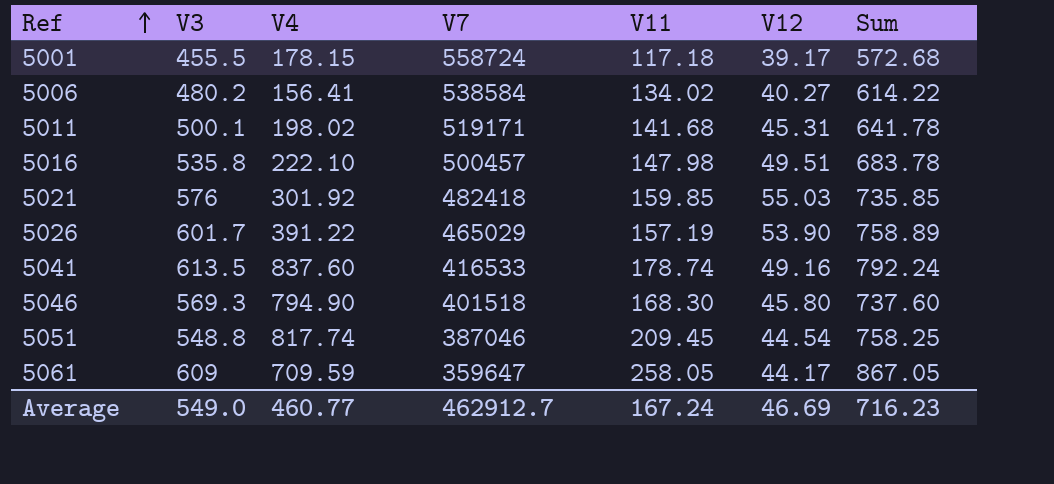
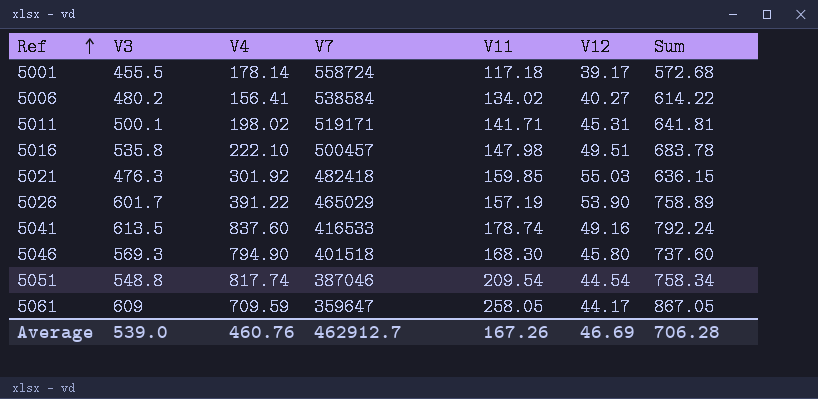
5001 | V4: 178.15 -> 178.14
5011 | V11: 141.68 -> 141.71
5011 | Sum: 641.78 -> 641.81
5021 | V3: 576 -> 476.3
5021 | Sum: 735.85 -> 636.15
5051 | V11: 209.45 -> 209.54
5051 | Sum: 758.25 -> 758.34
Average | V3: 549.0 -> 539.0
Average | V4: 460.77 -> 460.76
Average | V11: 167.24 -> 167.26
Average | Sum: 716.23 -> 706.28

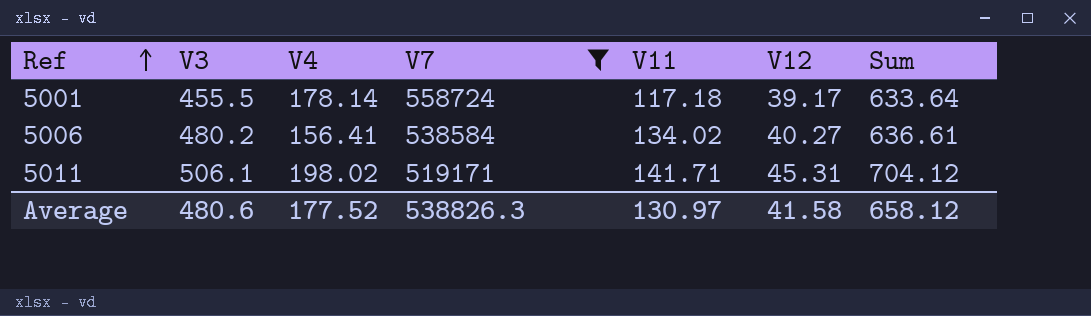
filter: none -> V7 >= 519171
column Sum | formula: [V3] + [V11] -> [V3] + [V4]
5011 | V3: 500.1 -> 506.1
Average | V3: 539.0 -> 480.6
Average | V4: 460.76 -> 177.52
Average | V7: 462912.7 -> 538826.3
Average | V11: 167.26 -> 130.97
Average | V12: 46.69 -> 41.58
Average | Sum: 706.28 -> 658.12

